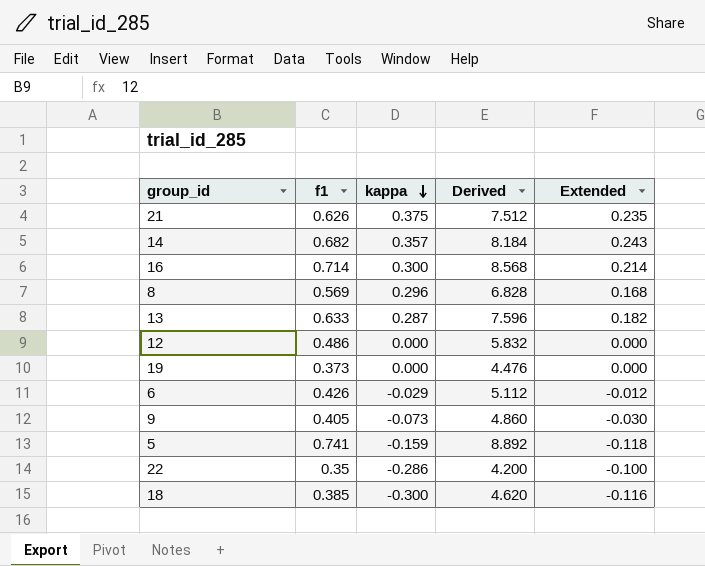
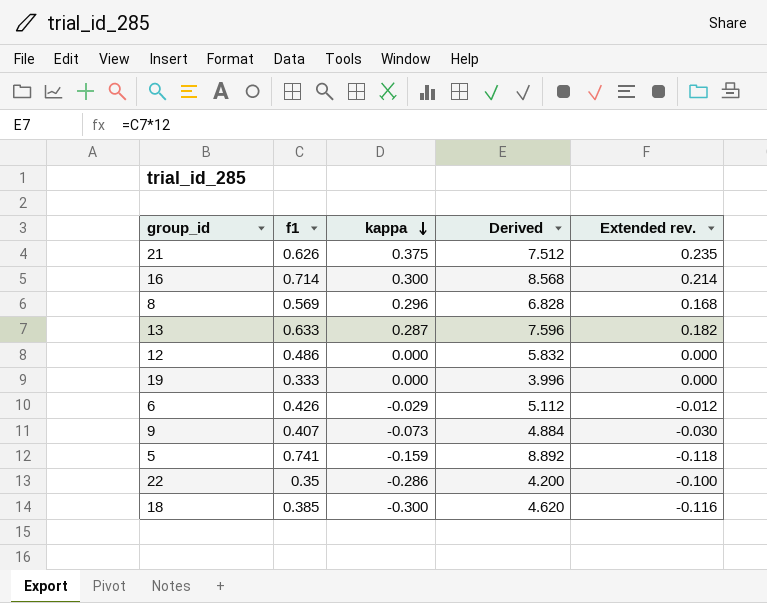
column name: Extended -> Extended rev.
row 14: 0.682 | 0.357 | 8.184 | 0.243 -> none
19 | f1: 0.373 -> 0.333
19 | Derived: 4.476 -> 3.996
9 | f1: 0.405 -> 0.407
9 | Derived: 4.860 -> 4.884

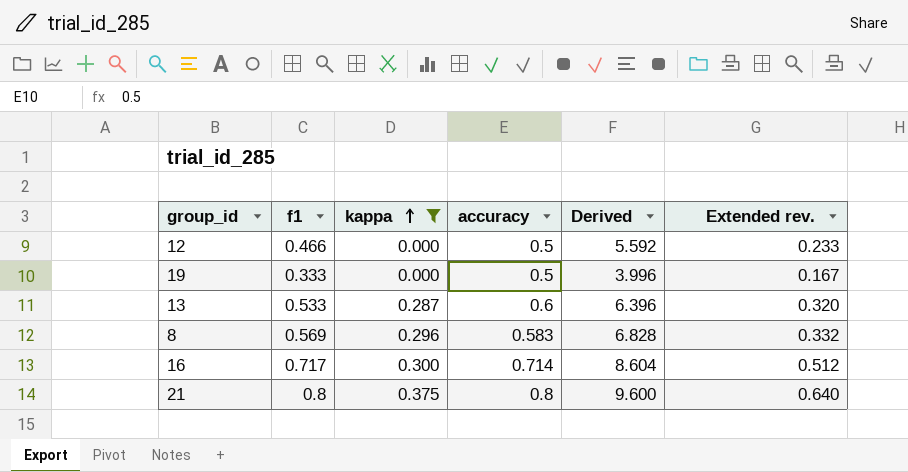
filter: none -> kappa >= 0.000
row order: kappa descending -> kappa ascending
column accuracy | position: none -> 4
column Extended rev. | formula: [f1] * [kappa] -> [f1] * [accuracy]
12 | f1: 0.486 -> 0.466
12 | Derived: 5.832 -> 5.592
13 | f1: 0.633 -> 0.533
13 | Derived: 7.596 -> 6.396
16 | f1: 0.714 -> 0.717
16 | Derived: 8.568 -> 8.604
21 | f1: 0.626 -> 0.8
21 | Derived: 7.512 -> 9.600

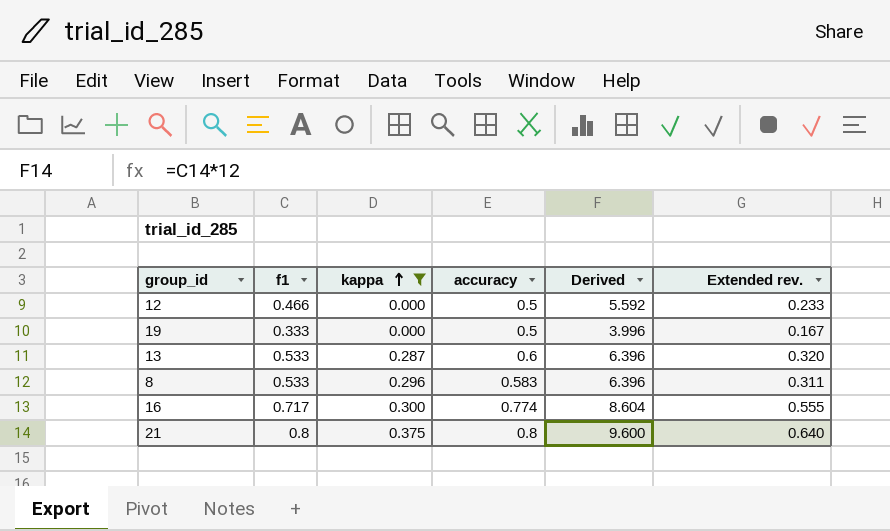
8 | f1: 0.569 -> 0.533
8 | Derived: 6.828 -> 6.396
8 | Extended rev.: 0.332 -> 0.311
16 | accuracy: 0.714 -> 0.774
16 | Extended rev.: 0.512 -> 0.555

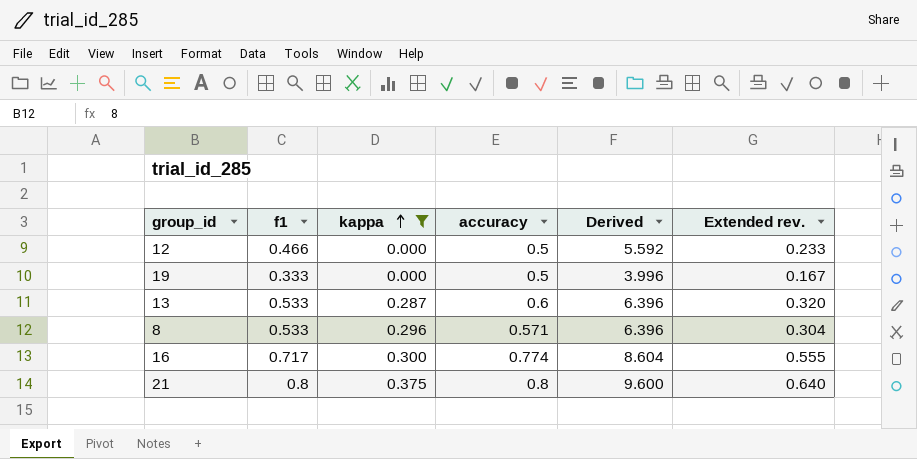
8 | accuracy: 0.583 -> 0.571
8 | Extended rev.: 0.311 -> 0.304

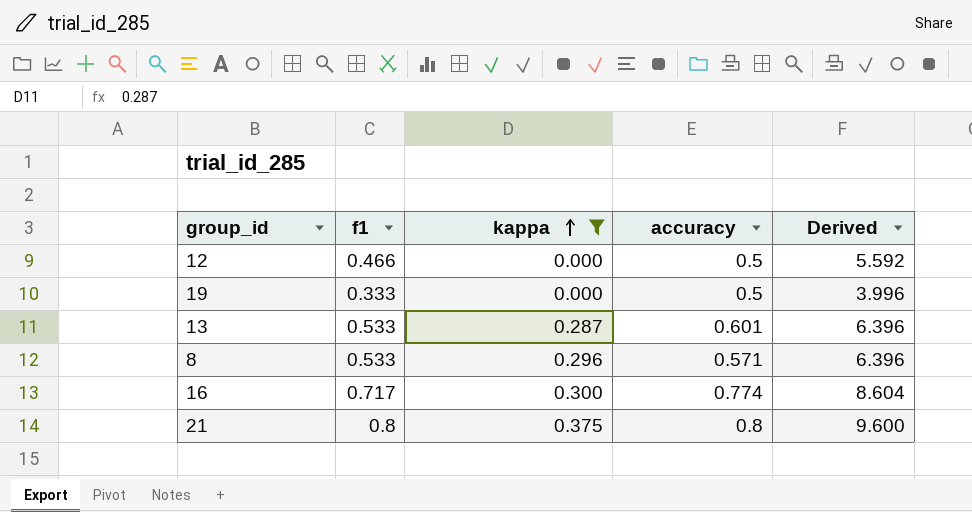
column Extended rev. | formula: [f1] * [accuracy] -> none
13 | accuracy: 0.6 -> 0.601

